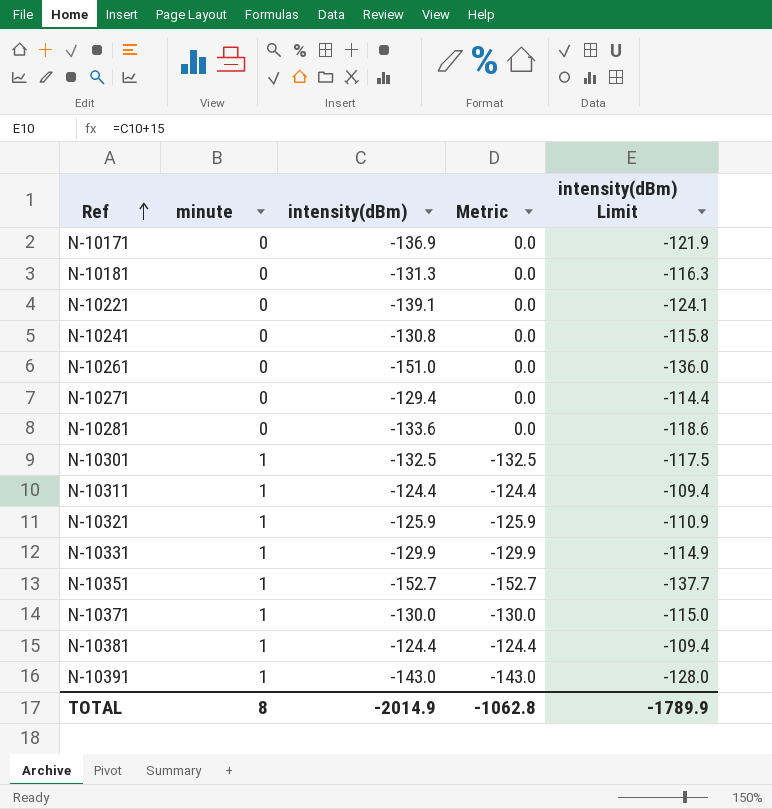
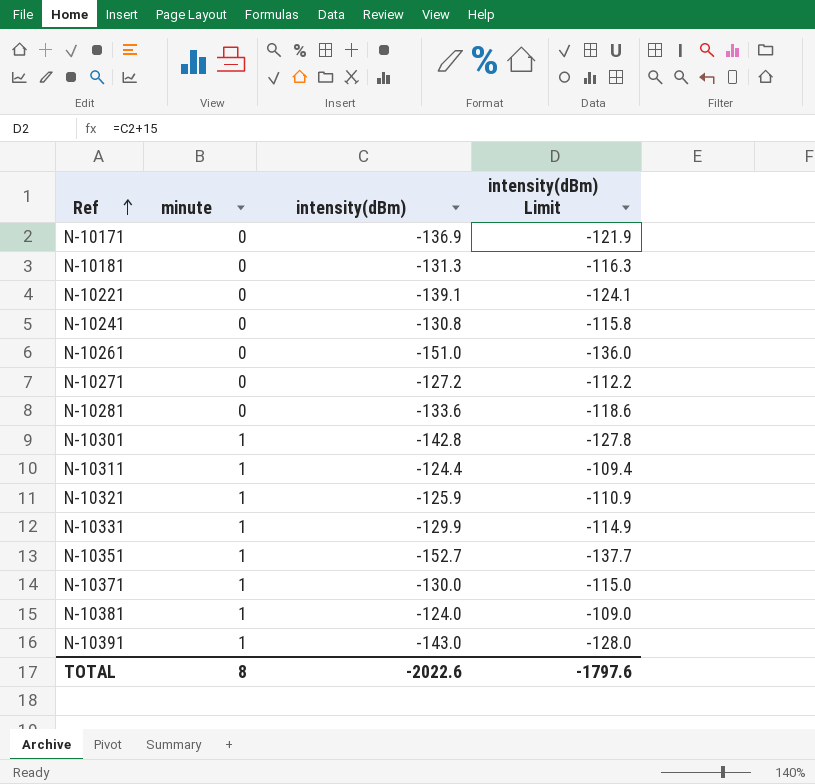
column Metric | formula: [minute] * [intensity(dBm)] -> none
N-10271 | intensity(dBm): -129.4 -> -127.2
N-10271 | intensity(dBm) Limit: -114.4 -> -112.2
N-10301 | intensity(dBm): -132.5 -> -142.8
N-10301 | intensity(dBm) Limit: -117.5 -> -127.8
N-10381 | intensity(dBm): -124.4 -> -124.0
N-10381 | intensity(dBm) Limit: -109.4 -> -109.0
TOTAL | intensity(dBm): -2014.9 -> -2022.6
TOTAL | intensity(dBm) Limit: -1789.9 -> -1797.6

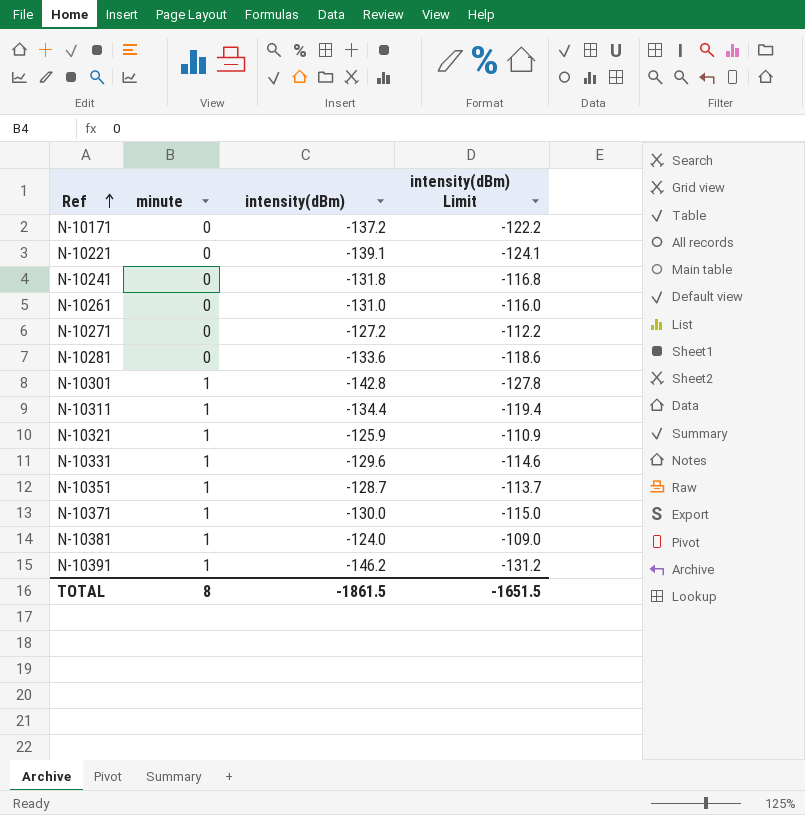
row N-10181: 0 | -131.3 | -116.3 -> none
N-10171 | intensity(dBm): -136.9 -> -137.2
N-10171 | intensity(dBm) Limit: -121.9 -> -122.2
N-10241 | intensity(dBm): -130.8 -> -131.8
N-10241 | intensity(dBm) Limit: -115.8 -> -116.8
N-10261 | intensity(dBm): -151.0 -> -131.0
N-10261 | intensity(dBm) Limit: -136.0 -> -116.0
N-10311 | intensity(dBm): -124.4 -> -134.4
N-10311 | intensity(dBm) Limit: -109.4 -> -119.4
N-10331 | intensity(dBm): -129.9 -> -129.6
N-10331 | intensity(dBm) Limit: -114.9 -> -114.6
N-10351 | intensity(dBm): -152.7 -> -128.7
N-10351 | intensity(dBm) Limit: -137.7 -> -113.7
N-10391 | intensity(dBm): -143.0 -> -146.2
N-10391 | intensity(dBm) Limit: -128.0 -> -131.2
TOTAL | intensity(dBm): -2022.6 -> -1861.5
TOTAL | intensity(dBm) Limit: -1797.6 -> -1651.5

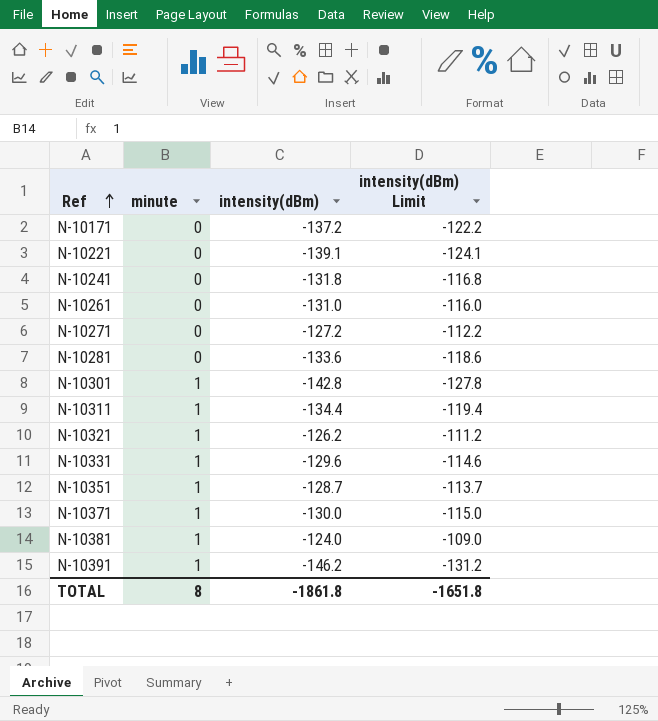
N-10321 | intensity(dBm): -125.9 -> -126.2
N-10321 | intensity(dBm) Limit: -110.9 -> -111.2
TOTAL | intensity(dBm): -1861.5 -> -1861.8
TOTAL | intensity(dBm) Limit: -1651.5 -> -1651.8

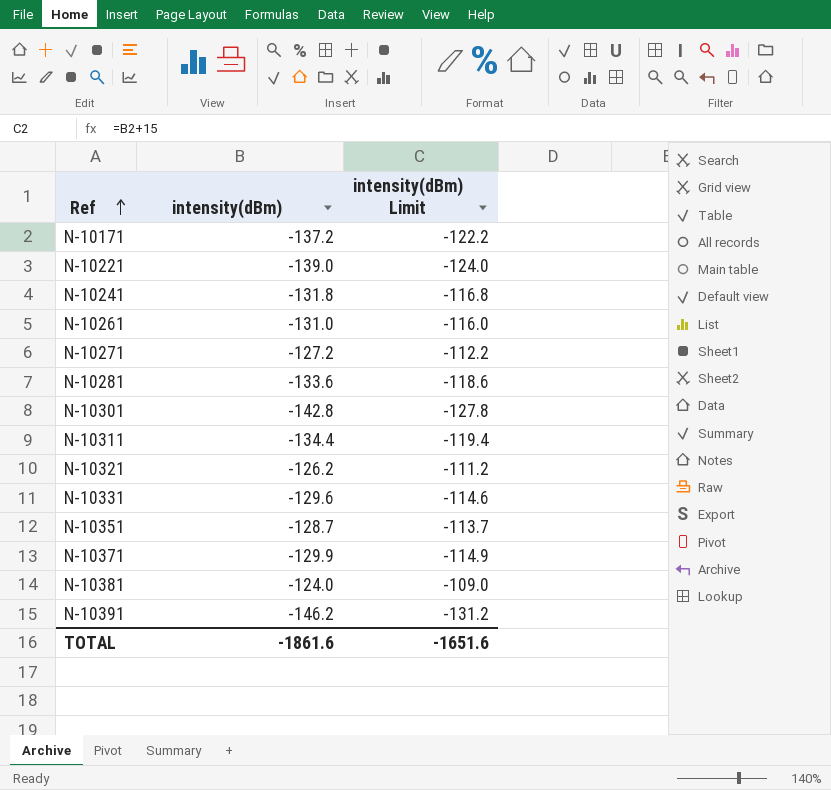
column minute | position: 2 -> none
N-10221 | intensity(dBm): -139.1 -> -139.0
N-10221 | intensity(dBm) Limit: -124.1 -> -124.0
N-10371 | intensity(dBm): -130.0 -> -129.9
N-10371 | intensity(dBm) Limit: -115.0 -> -114.9
TOTAL | intensity(dBm): -1861.8 -> -1861.6
TOTAL | intensity(dBm) Limit: -1651.8 -> -1651.6

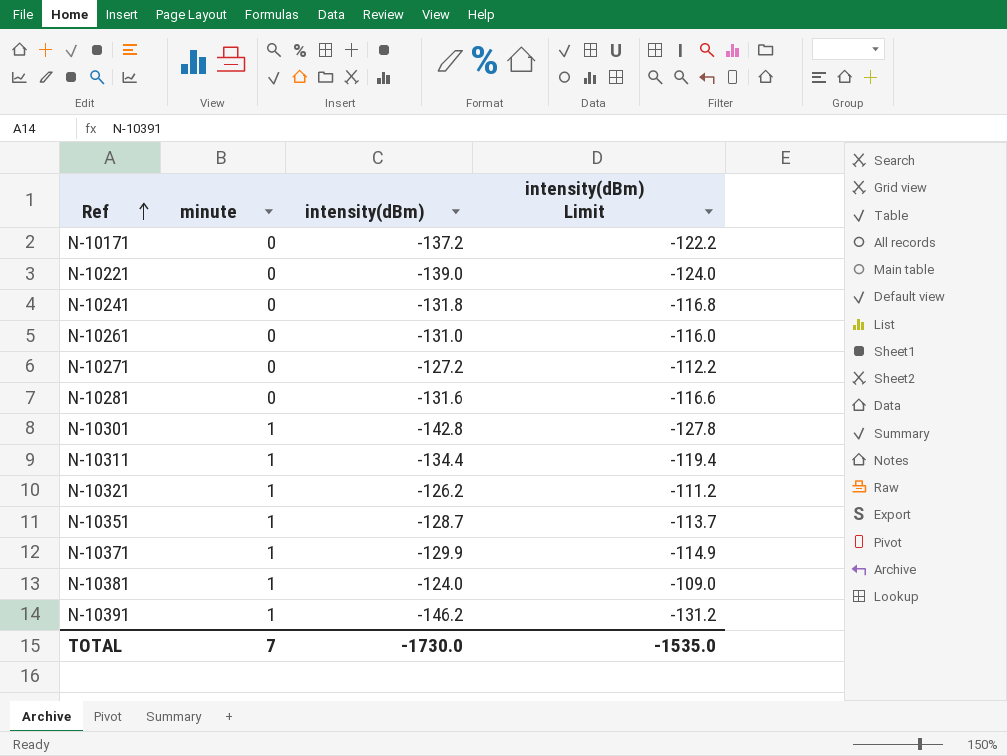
column minute | position: none -> 2
row N-10331: -129.6 | -114.6 -> none
N-10281 | intensity(dBm): -133.6 -> -131.6
N-10281 | intensity(dBm) Limit: -118.6 -> -116.6
TOTAL | intensity(dBm): -1861.6 -> -1730.0
TOTAL | intensity(dBm) Limit: -1651.6 -> -1535.0

